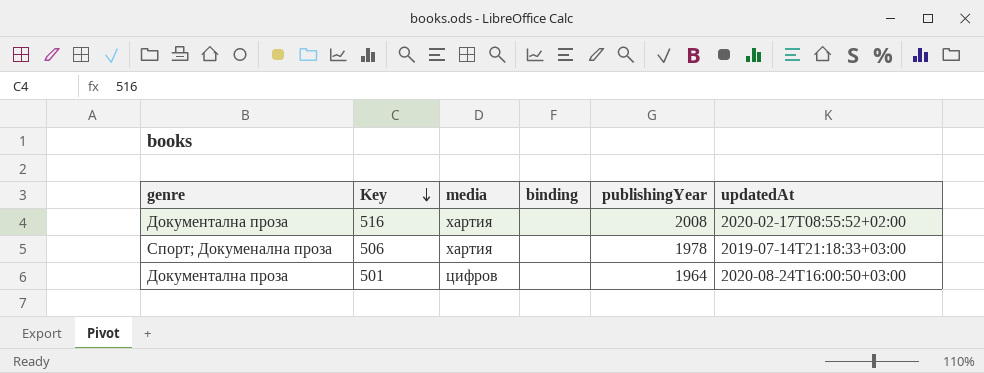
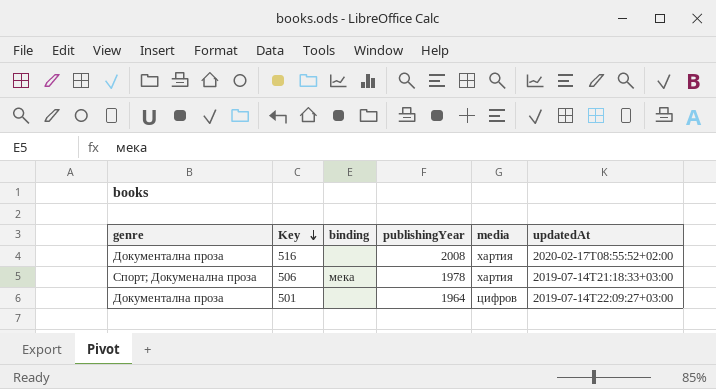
column media | position: 3 -> 5
506 | binding: none -> мека
501 | updatedAt: 2020-08-24T16:00:50+03:00 -> 2019-07-14T22:09:27+03:00

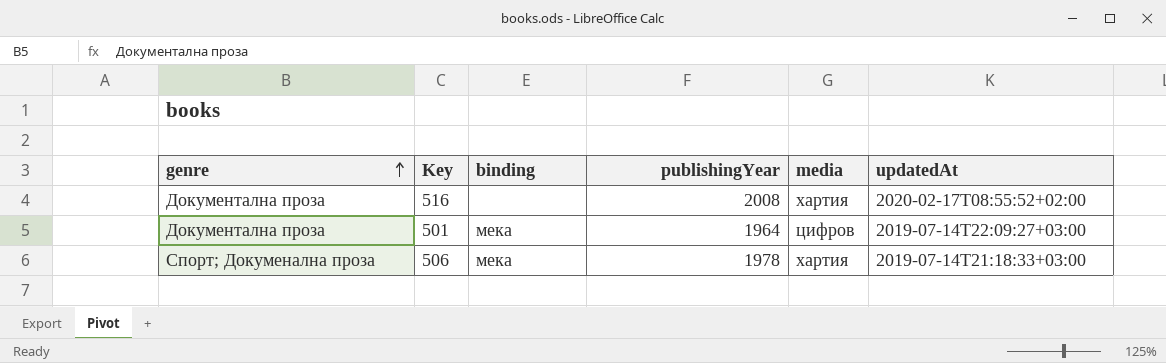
row order: Key descending -> genre ascending
501 | binding: none -> мека

